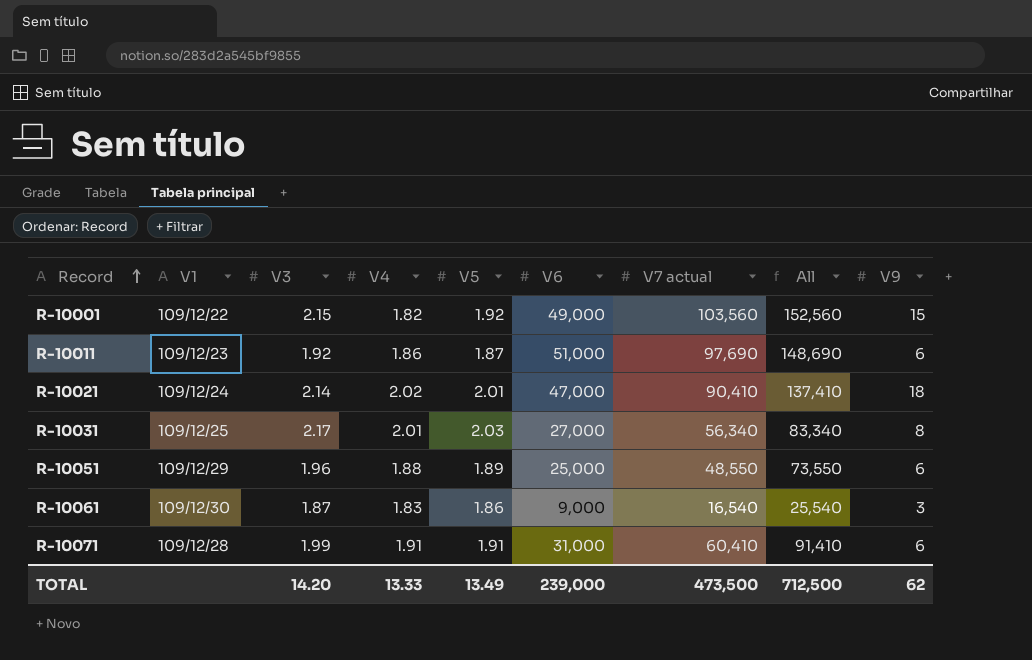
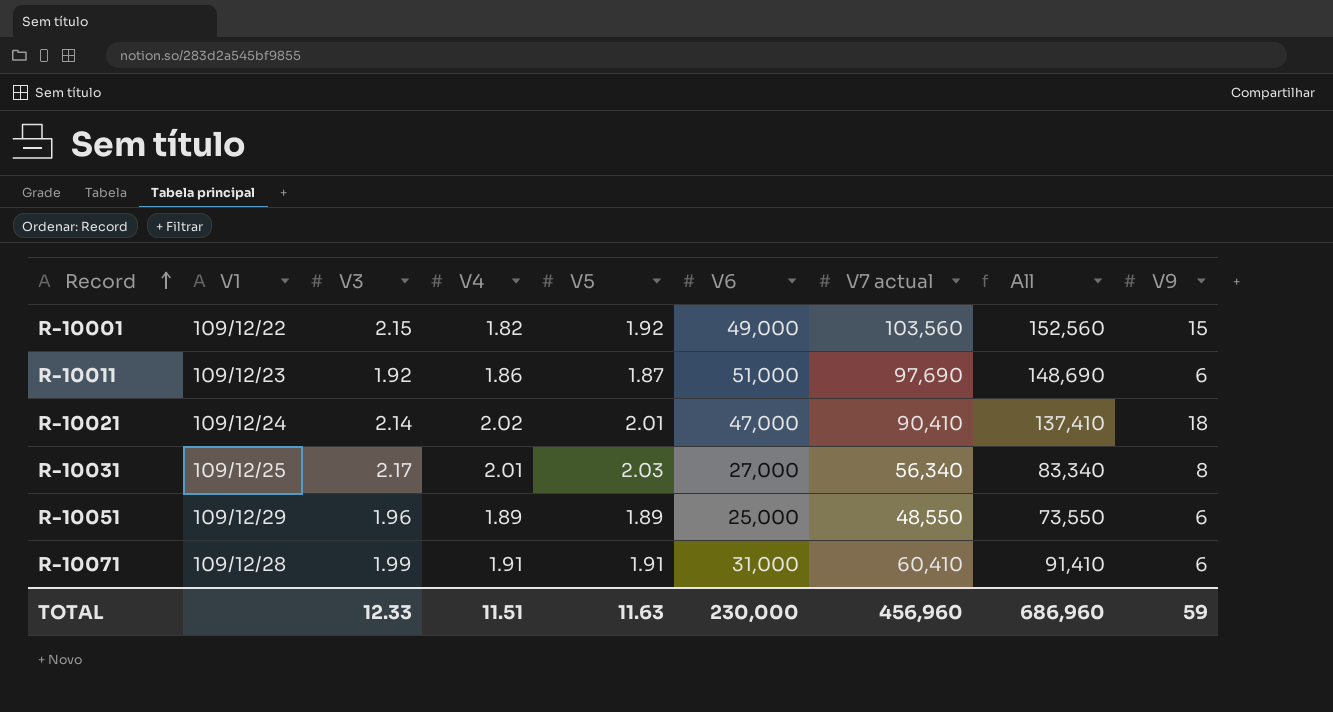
row R-10061: 109/12/30 | 1.87 | 1.83 | 1.86 | 9,000 | 16,540 | 25,540 | 3 -> none
R-10051 | V4: 1.88 -> 1.89
TOTAL | V3: 14.20 -> 12.33
TOTAL | V4: 13.33 -> 11.51
TOTAL | V5: 13.49 -> 11.63
TOTAL | V6: 239,000 -> 230,000
TOTAL | V7 actual: 473,500 -> 456,960
TOTAL | All: 712,500 -> 686,960
TOTAL | V9: 62 -> 59

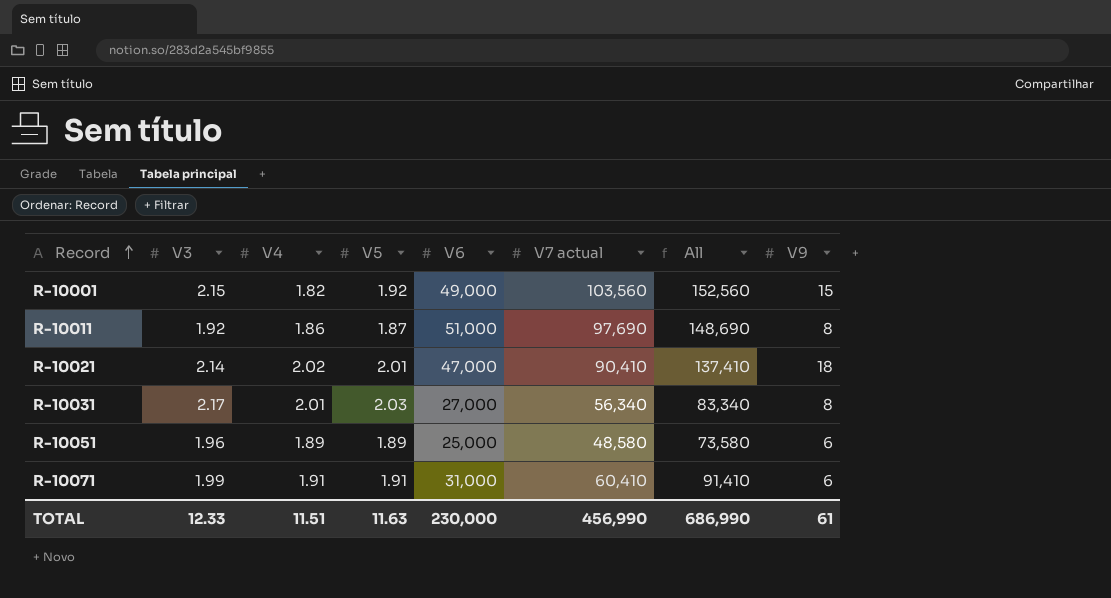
column V1 | position: 2 -> none
R-10011 | V9: 6 -> 8
R-10051 | V7 actual: 48,550 -> 48,580
R-10051 | All: 73,550 -> 73,580
TOTAL | V7 actual: 456,960 -> 456,990
TOTAL | All: 686,960 -> 686,990
TOTAL | V9: 59 -> 61

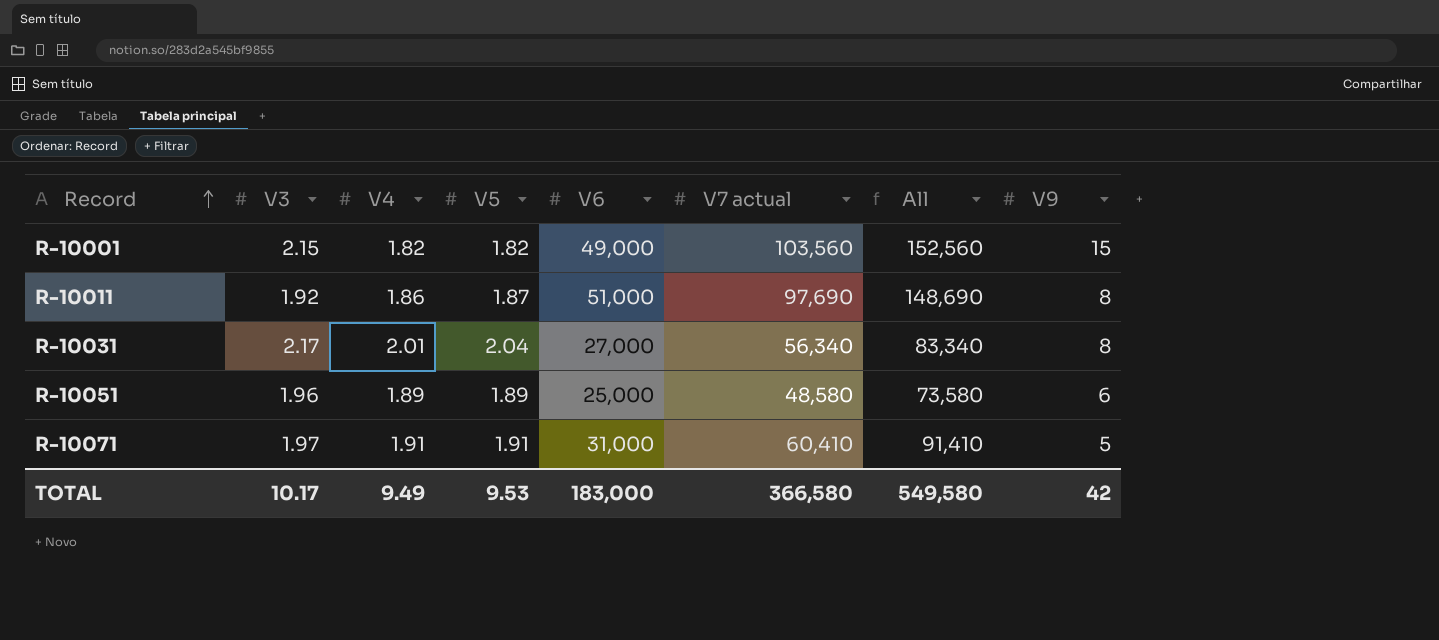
row R-10021: 2.14 | 2.02 | 2.01 | 47,000 | 90,410 | 137,410 | 18 -> none
R-10001 | V5: 1.92 -> 1.82
R-10031 | V5: 2.03 -> 2.04
R-10071 | V3: 1.99 -> 1.97
R-10071 | V9: 6 -> 5
TOTAL | V3: 12.33 -> 10.17
TOTAL | V4: 11.51 -> 9.49
TOTAL | V5: 11.63 -> 9.53
TOTAL | V6: 230,000 -> 183,000
TOTAL | V7 actual: 456,990 -> 366,580
TOTAL | All: 686,990 -> 549,580
TOTAL | V9: 61 -> 42

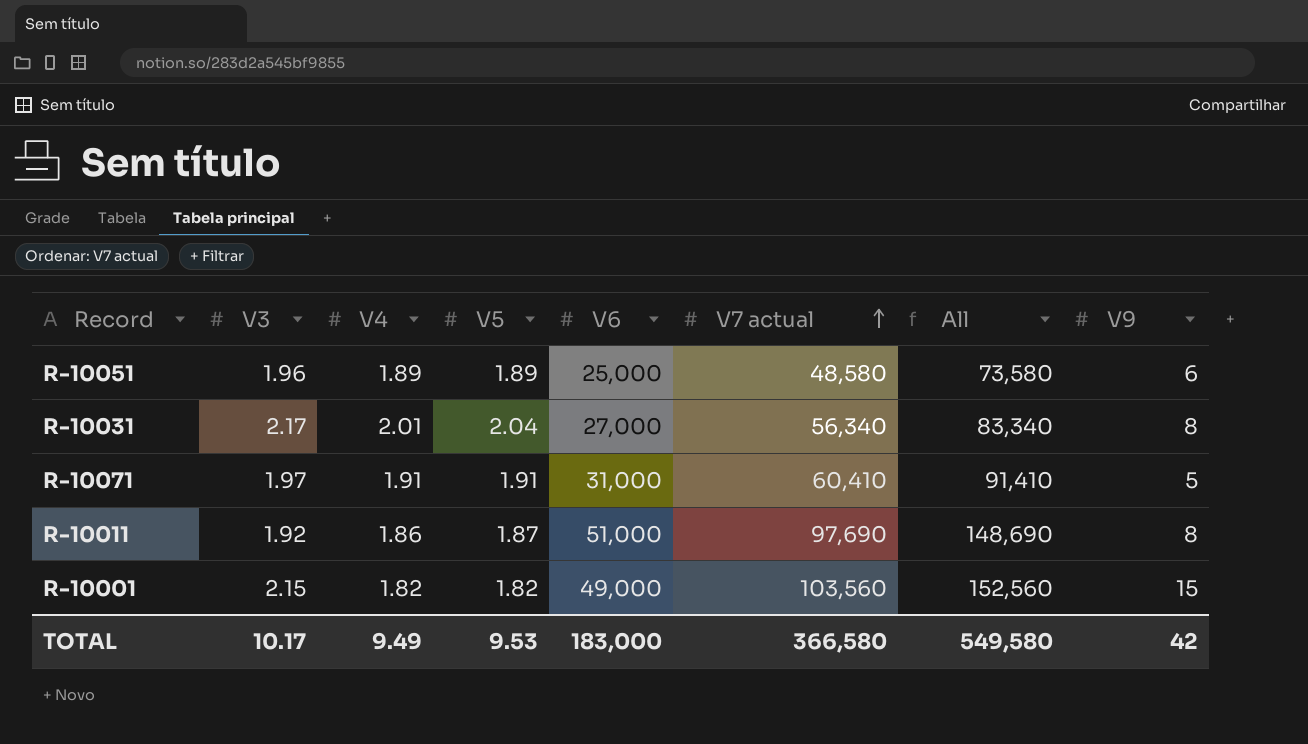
row order: Record ascending -> V7 actual ascending

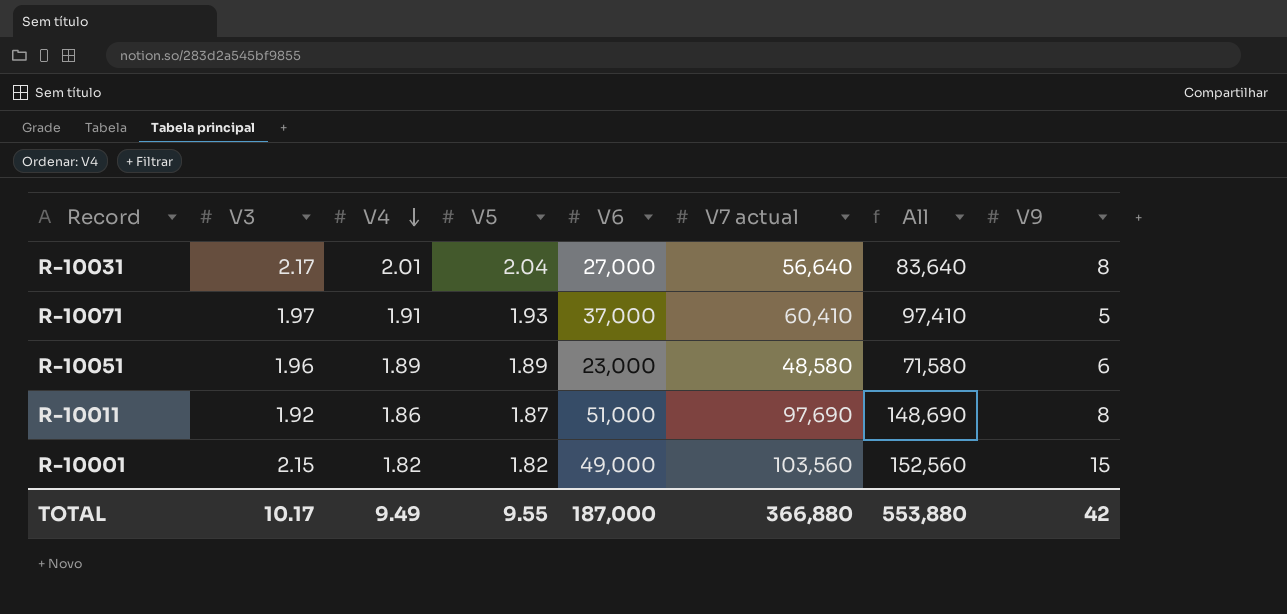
row order: V7 actual ascending -> V4 descending
R-10031 | V7 actual: 56,340 -> 56,640
R-10031 | All: 83,340 -> 83,640
R-10071 | V5: 1.91 -> 1.93
R-10071 | V6: 31,000 -> 37,000
R-10071 | All: 91,410 -> 97,410
R-10051 | V6: 25,000 -> 23,000
R-10051 | All: 73,580 -> 71,580
TOTAL | V5: 9.53 -> 9.55
TOTAL | V6: 183,000 -> 187,000
TOTAL | V7 actual: 366,580 -> 366,880
TOTAL | All: 549,580 -> 553,880

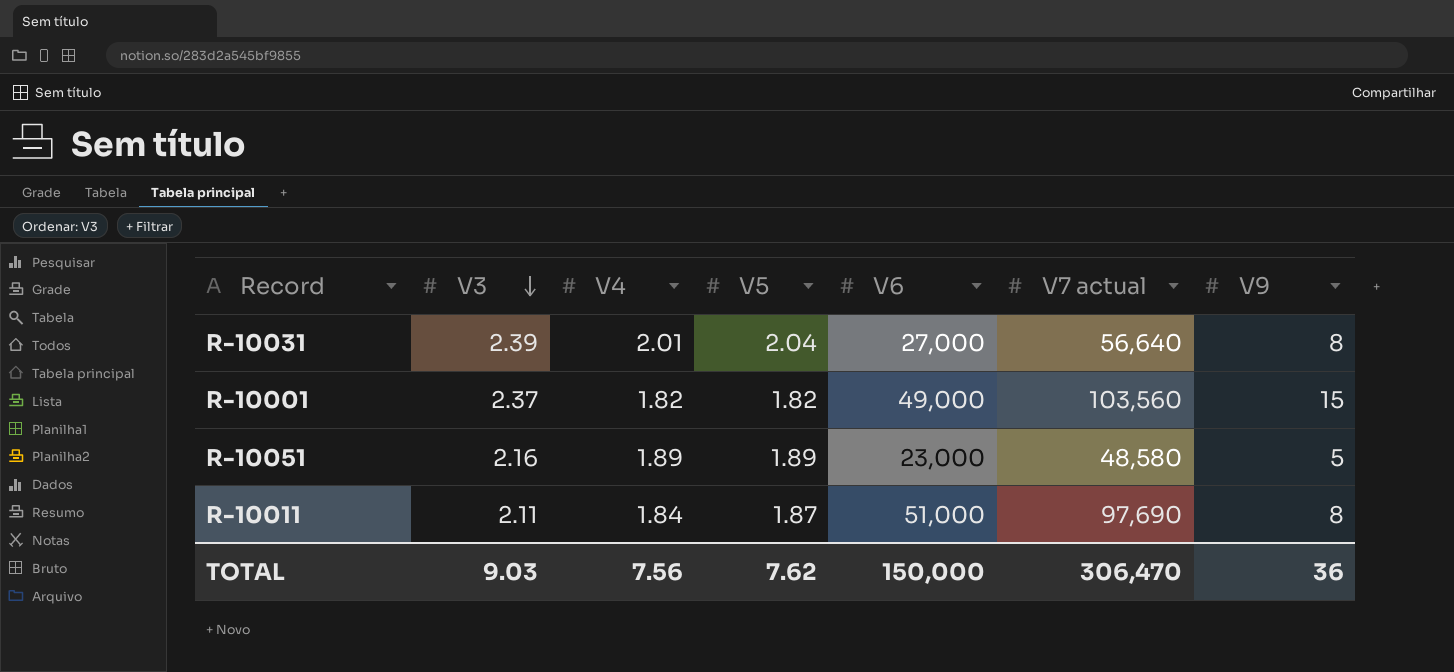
row order: V4 descending -> V3 descending
column All | formula: [V6] + [V7 actual] -> none
row R-10071: 1.97 | 1.91 | 1.93 | 37,000 | 60,410 | 97,410 | 5 -> none
R-10031 | V3: 2.17 -> 2.39
R-10001 | V3: 2.15 -> 2.37
R-10051 | V3: 1.96 -> 2.16
R-10051 | V9: 6 -> 5
R-10011 | V3: 1.92 -> 2.11
R-10011 | V4: 1.86 -> 1.84
TOTAL | V3: 10.17 -> 9.03
TOTAL | V4: 9.49 -> 7.56
TOTAL | V5: 9.55 -> 7.62
TOTAL | V6: 187,000 -> 150,000
TOTAL | V7 actual: 366,880 -> 306,470
TOTAL | V9: 42 -> 36

